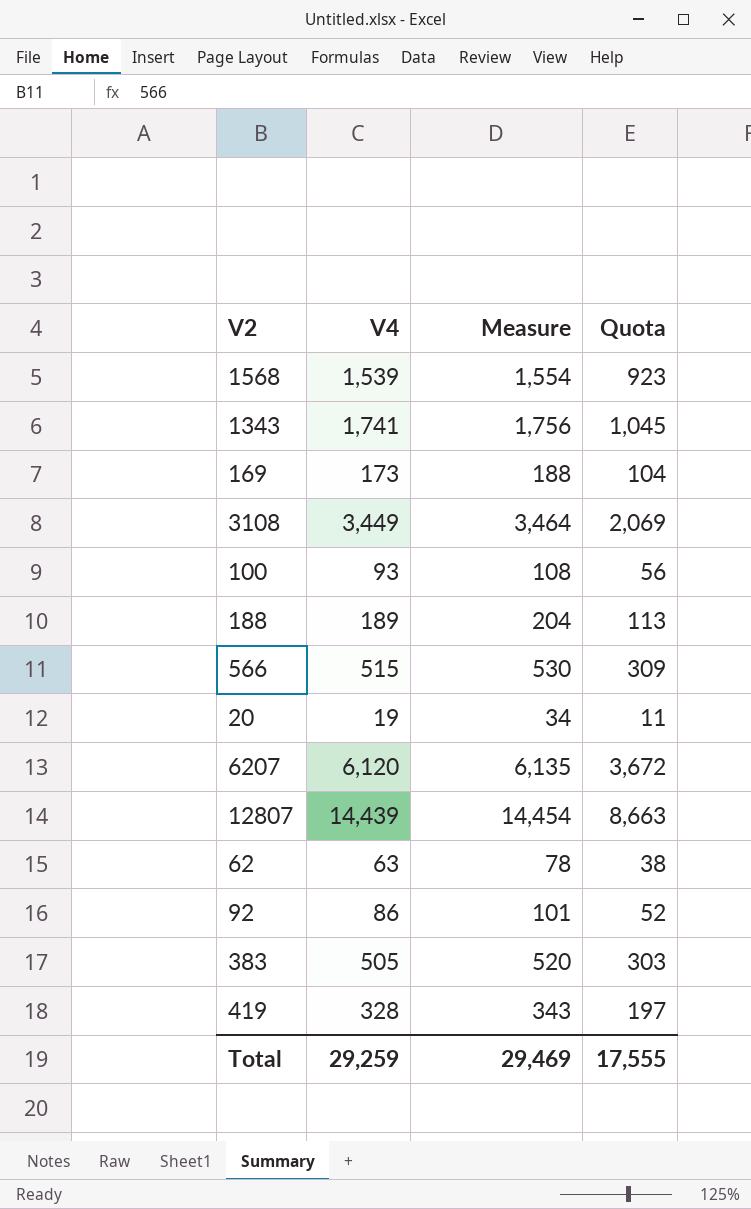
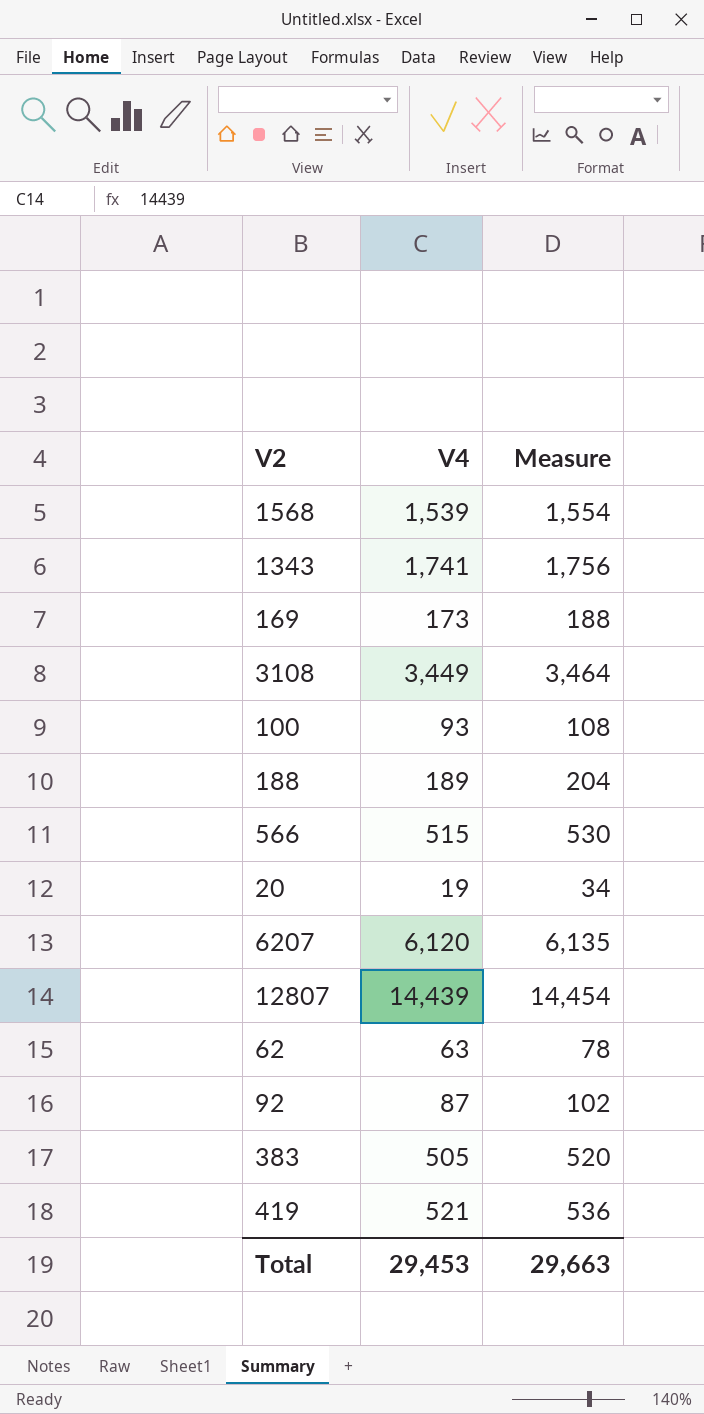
column Quota | formula: [V4] * 0.6 -> none
92 | V4: 86 -> 87
92 | Measure: 101 -> 102
419 | V4: 328 -> 521
419 | Measure: 343 -> 536
Total | V4: 29,259 -> 29,453
Total | Measure: 29,469 -> 29,663

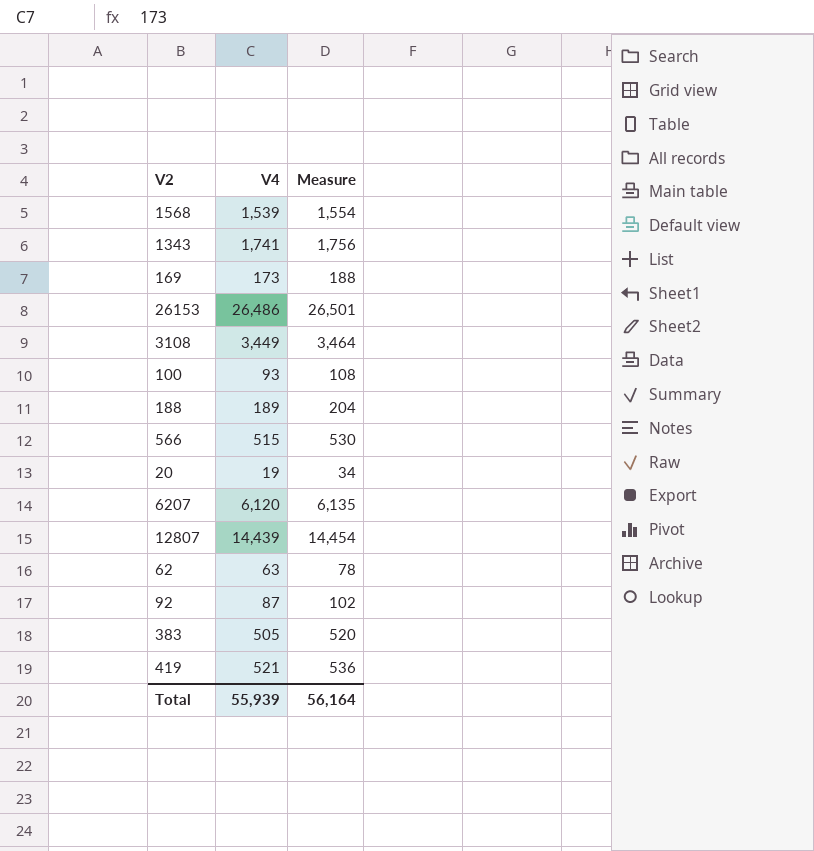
row 26153: none -> 26,486 | 26,501
Total | V4: 29,453 -> 55,939
Total | Measure: 29,663 -> 56,164

